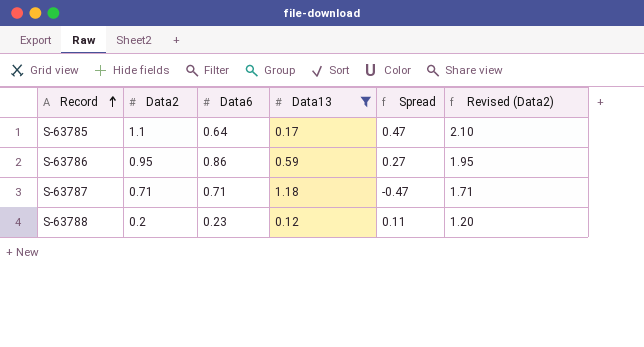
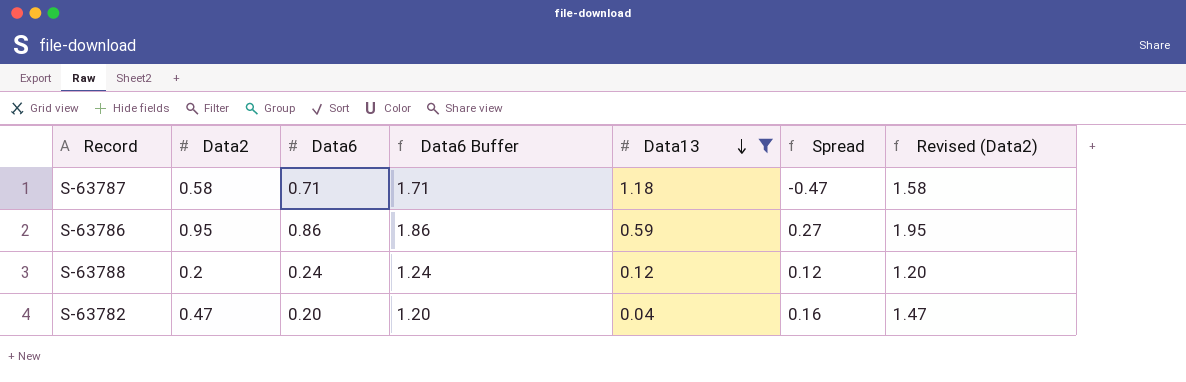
row order: Record ascending -> Data13 descending
column Data6 Buffer | formula: none -> [Data6] + 1
row S-63785: 1.1 | 0.64 | 0.17 | 0.47 | 2.10 -> none
S-63787 | Data2: 0.71 -> 0.58
S-63787 | Revised (Data2): 1.71 -> 1.58
S-63788 | Data6: 0.23 -> 0.24
S-63788 | Spread: 0.11 -> 0.12
row S-63782: none -> 0.47 | 0.20 | 1.20 | 0.04 | 0.16 | 1.47

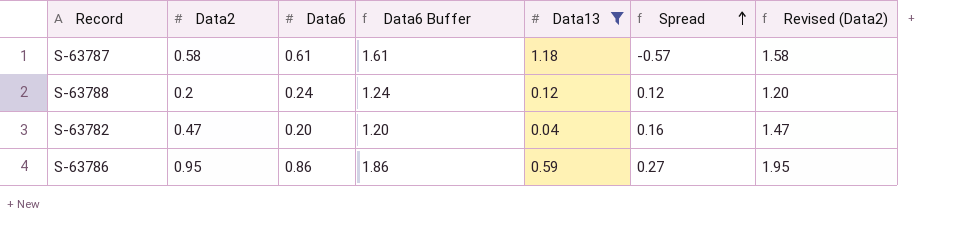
row order: Data13 descending -> Spread ascending
S-63787 | Data6: 0.71 -> 0.61
S-63787 | Data6 Buffer: 1.71 -> 1.61
S-63787 | Spread: -0.47 -> -0.57

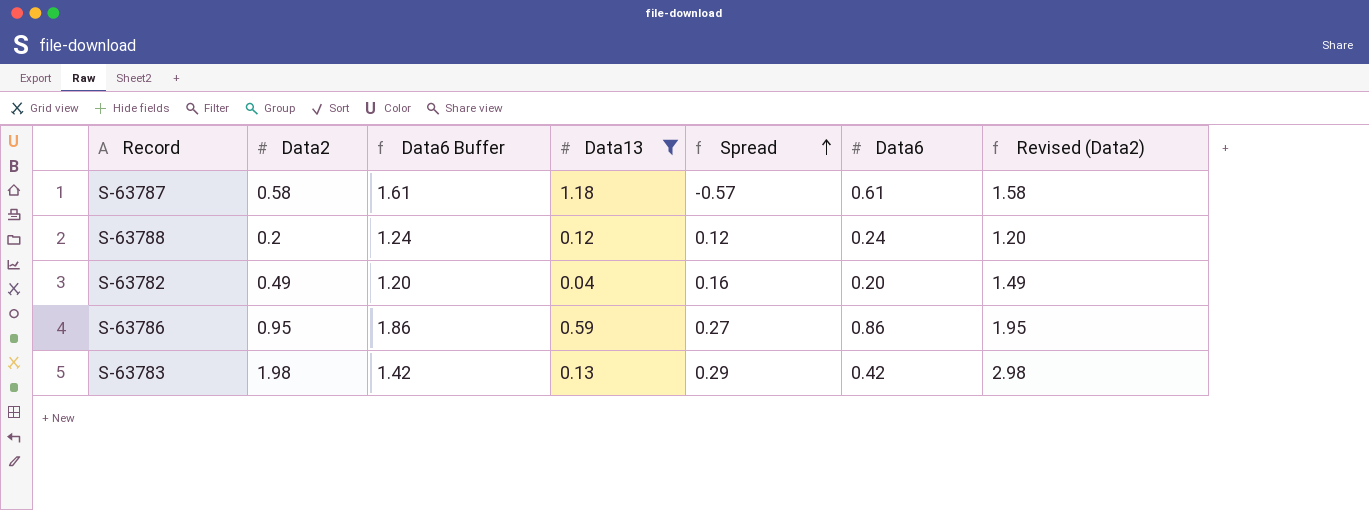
column Data6 | position: 3 -> 6
S-63782 | Data2: 0.47 -> 0.49
S-63782 | Revised (Data2): 1.47 -> 1.49
row S-63783: none -> 1.98 | 1.42 | 0.13 | 0.29 | 0.42 | 2.98

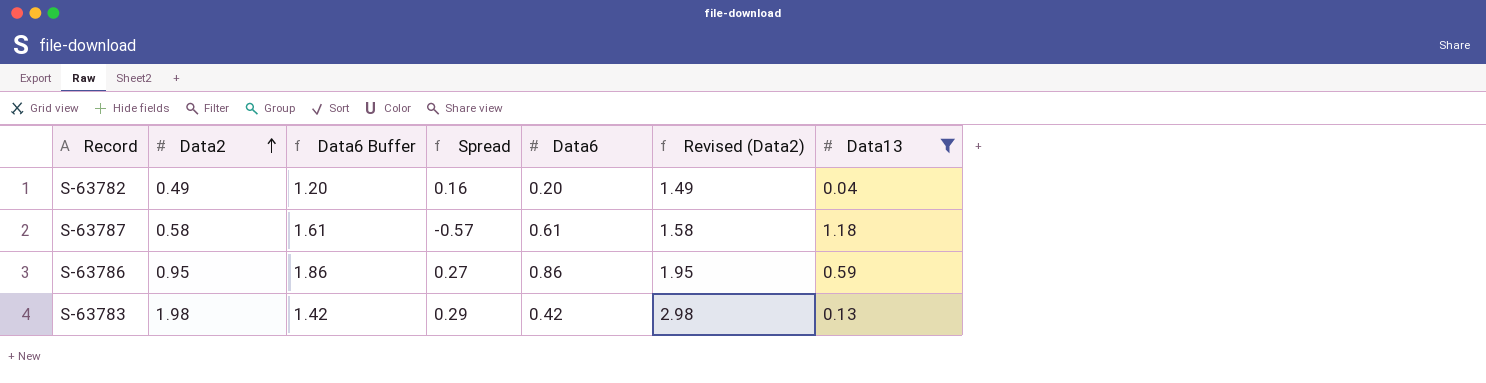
row order: Spread ascending -> Data2 ascending
column Data13 | position: 4 -> 7
row S-63788: 0.2 | 1.24 | 0.12 | 0.12 | 0.24 | 1.20 -> none

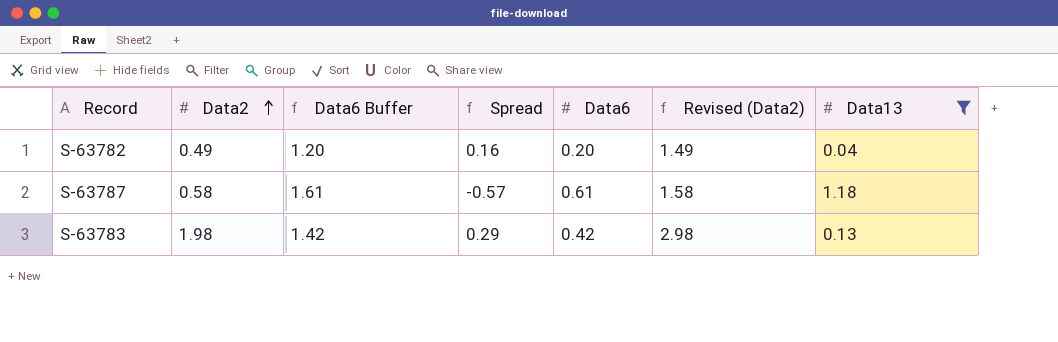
row S-63786: 0.95 | 1.86 | 0.27 | 0.86 | 1.95 | 0.59 -> none

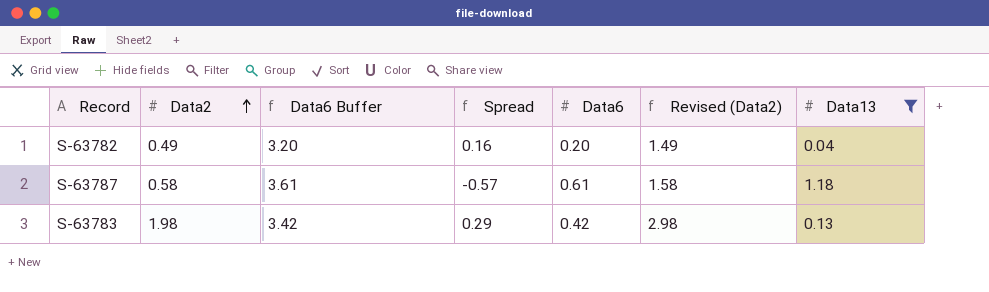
column Data6 Buffer | formula: [Data6] + 1 -> [Data6] + 3

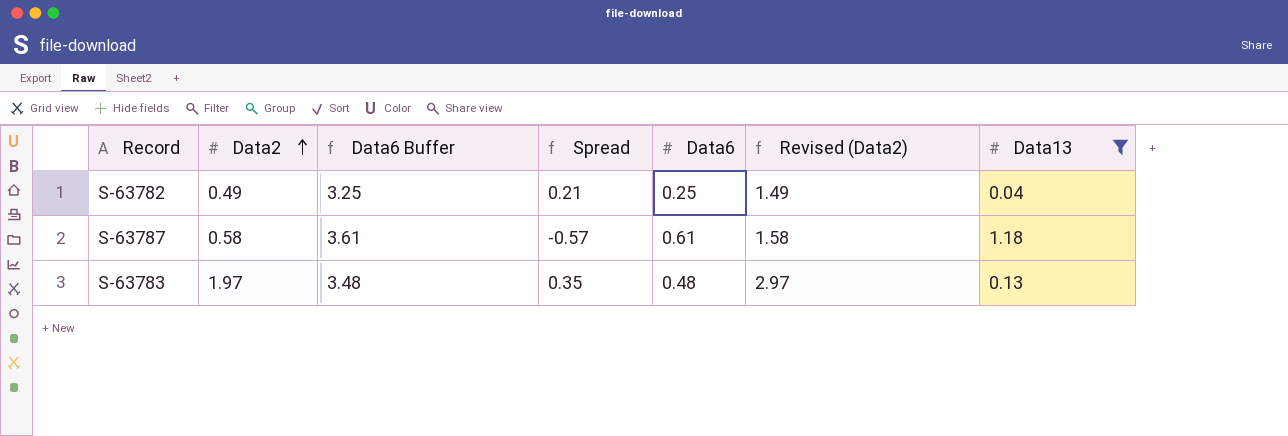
S-63782 | Data6 Buffer: 3.20 -> 3.25
S-63782 | Spread: 0.16 -> 0.21
S-63782 | Data6: 0.20 -> 0.25
S-63783 | Data2: 1.98 -> 1.97
S-63783 | Data6 Buffer: 3.42 -> 3.48
S-63783 | Spread: 0.29 -> 0.35
S-63783 | Data6: 0.42 -> 0.48
S-63783 | Revised (Data2): 2.98 -> 2.97

